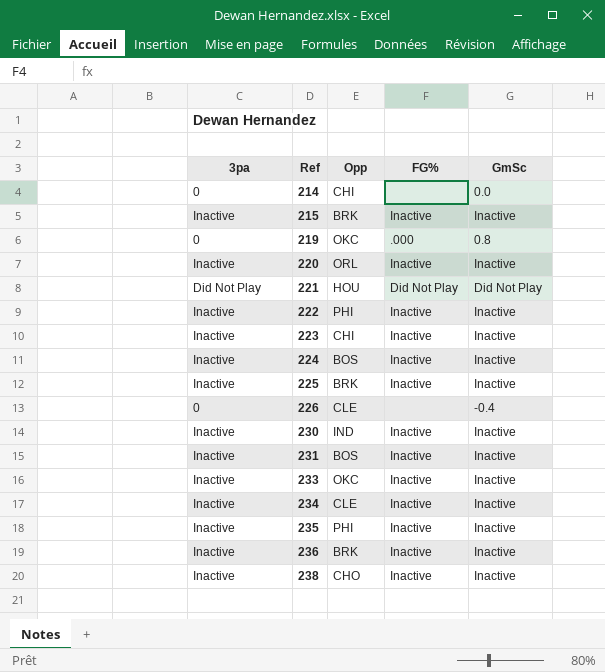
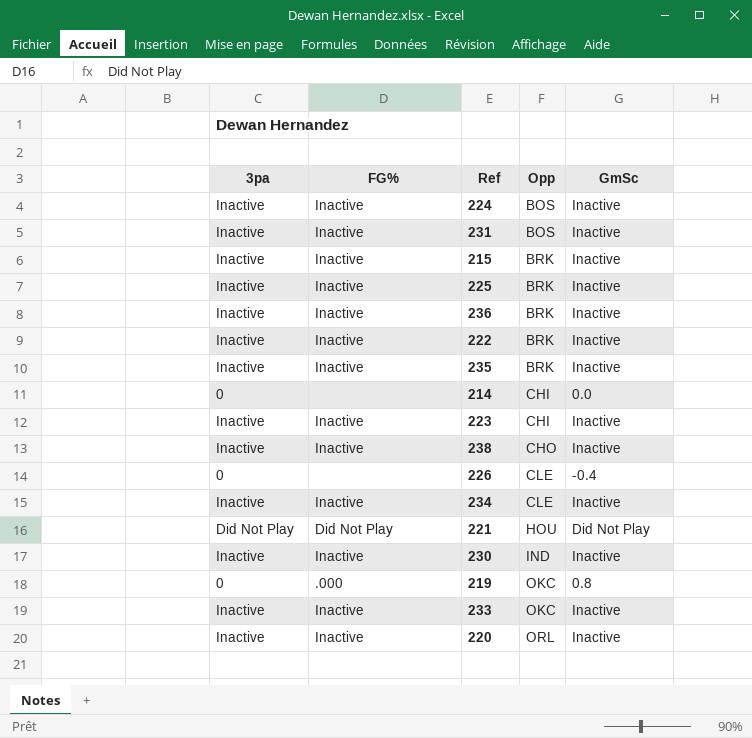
row order: Ref ascending -> Opp ascending
column FG% | position: 4 -> 2
222 | Opp: PHI -> BRK
235 | Opp: PHI -> BRK

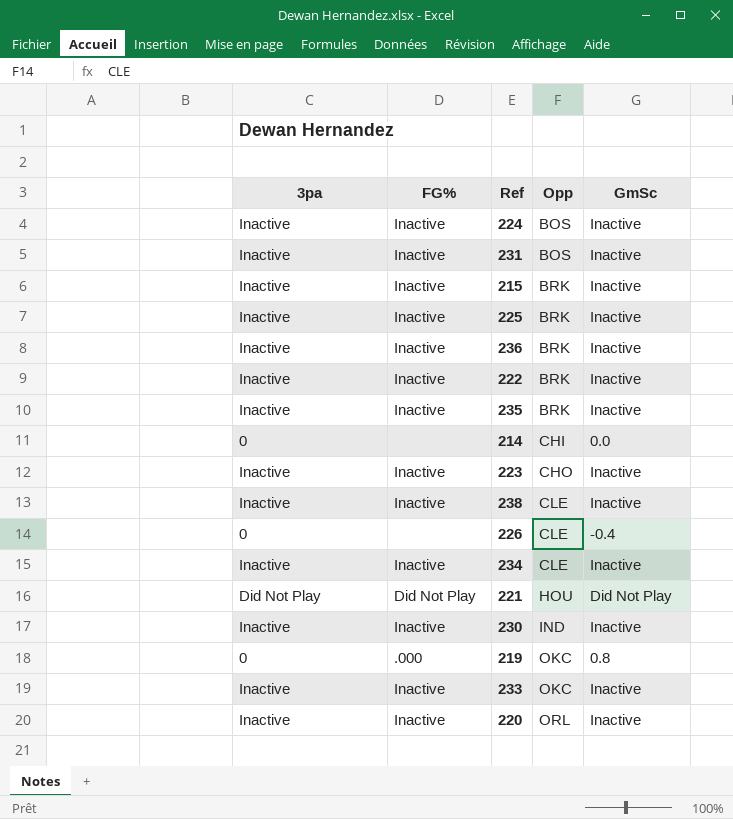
223 | Opp: CHI -> CHO
238 | Opp: CHO -> CLE

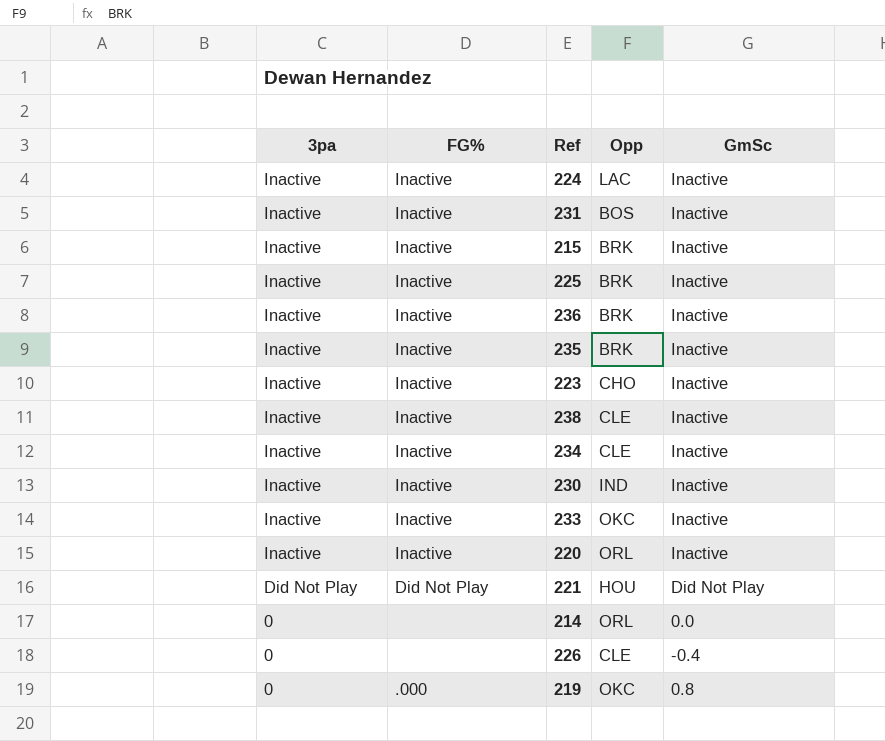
row order: Opp ascending -> 3pa descending
row 222: Inactive | Inactive | BRK | Inactive -> none
224 | Opp: BOS -> LAC
214 | Opp: CHI -> ORL

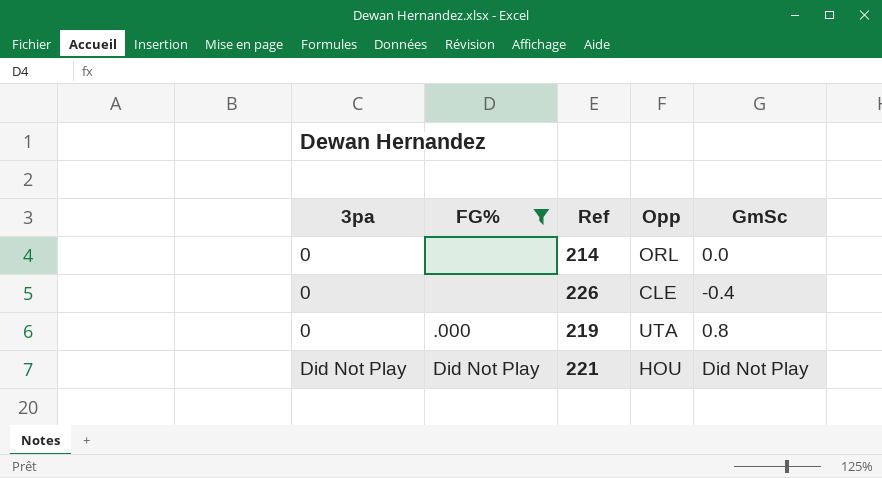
filter: none -> FG% != Inactive
row order: 3pa descending -> 3pa ascending
219 | Opp: OKC -> UTA

